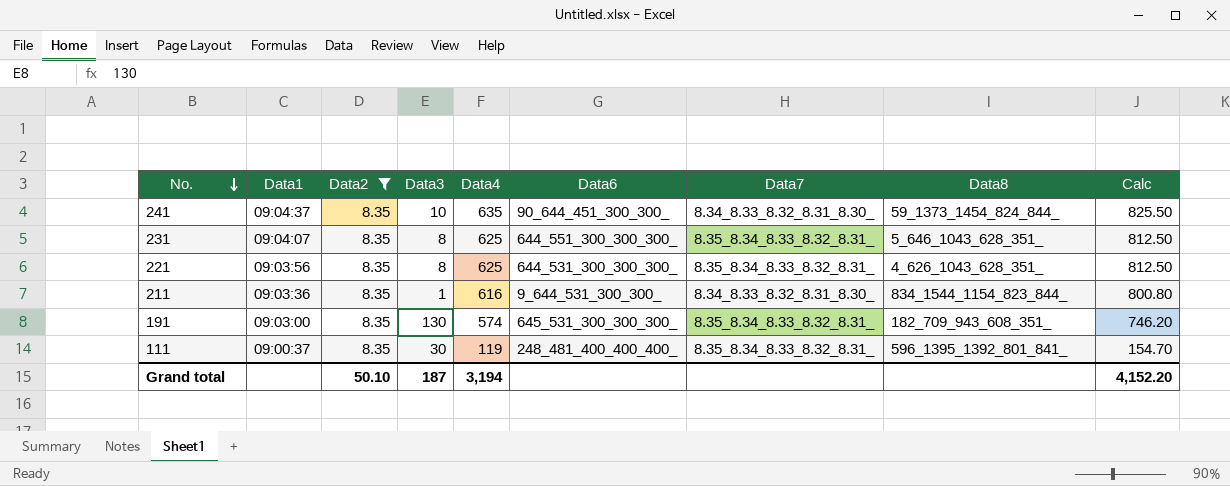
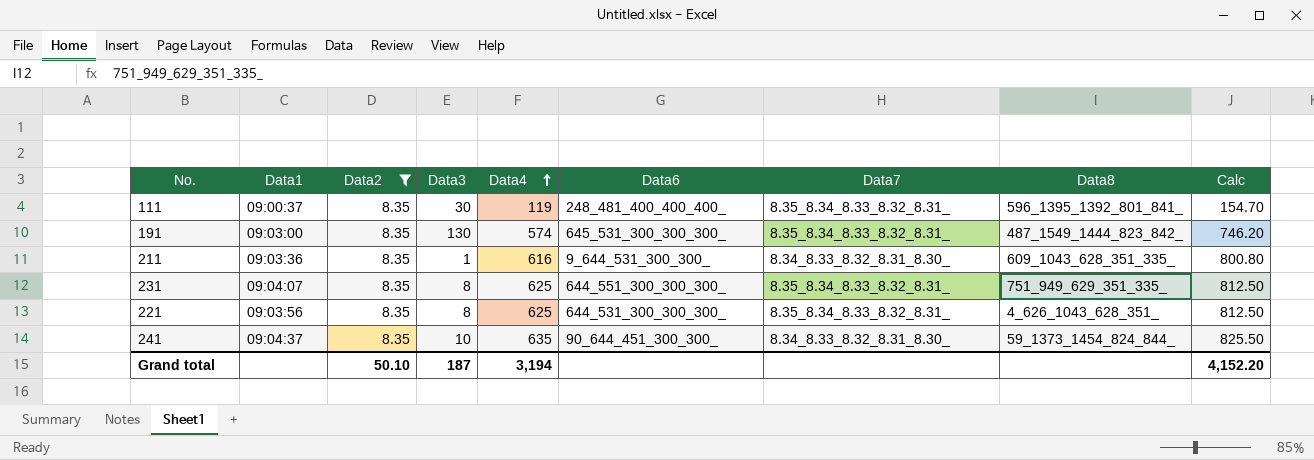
row order: No. descending -> Data4 ascending
191 | Data8: 182_709_943_608_351_ -> 487_1549_1444_823_842_
211 | Data8: 834_1544_1154_823_844_ -> 609_1043_628_351_335_
231 | Data8: 5_646_1043_628_351_ -> 751_949_629_351_335_

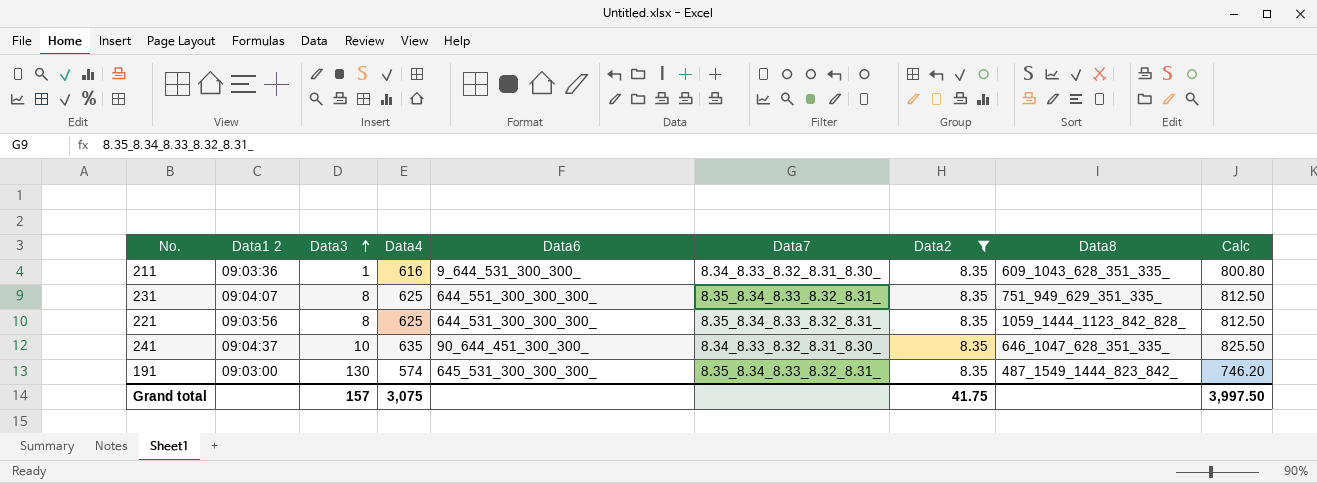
row order: Data4 ascending -> Data3 ascending
column name: Data1 -> Data1 2
column Data2 | position: 3 -> 7
row 111: 09:00:37 | 8.35 | 30 | 119 | 248_481_400_400_400_ | 8.35_8.34_8.33_8.32_8.31_ | 596_1395_1392_801_841_ | 154.70 -> none
221 | Data8: 4_626_1043_628_351_ -> 1059_1444_1123_842_828_
241 | Data8: 59_1373_1454_824_844_ -> 646_1047_628_351_335_
Grand total | Data3: 187 -> 157
Grand total | Data4: 3,194 -> 3,075
Grand total | Data2: 50.10 -> 41.75
Grand total | Calc: 4,152.20 -> 3,997.50

